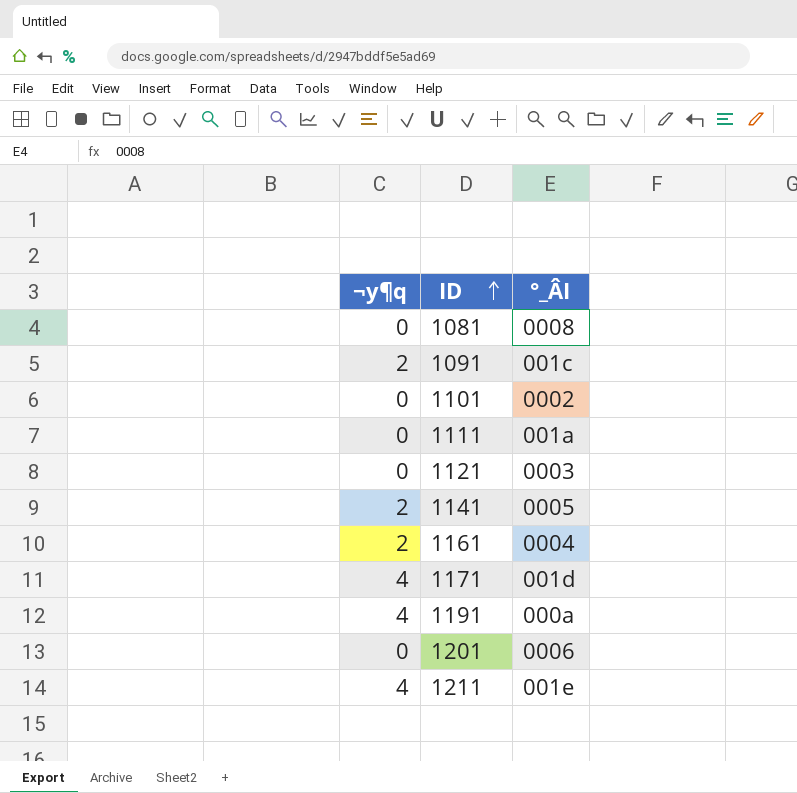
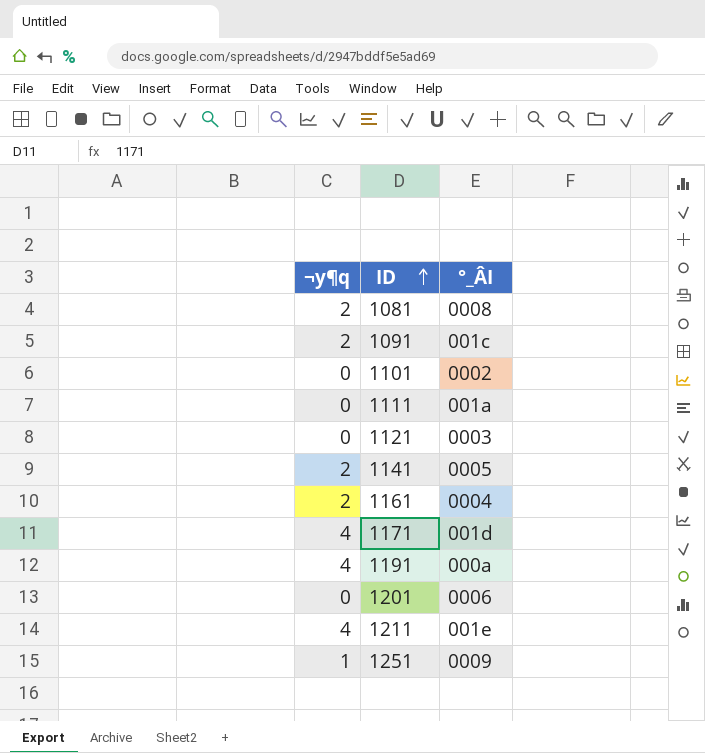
1081 | ¬y¶q: 0 -> 2
row 1251: none -> 1 | 0009

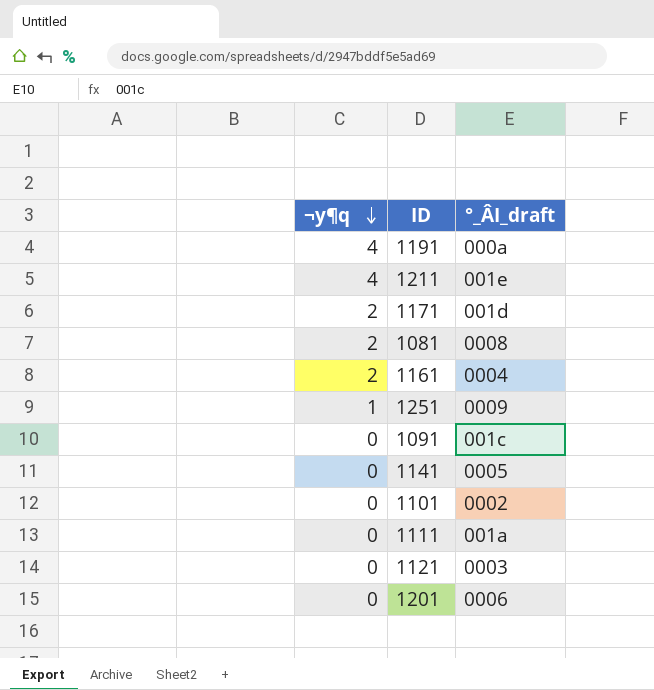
row order: ID ascending -> ¬y¶q descending
column name: °_ÂI -> °_ÂI_draft
1171 | ¬y¶q: 4 -> 2
1091 | ¬y¶q: 2 -> 0
1141 | ¬y¶q: 2 -> 0

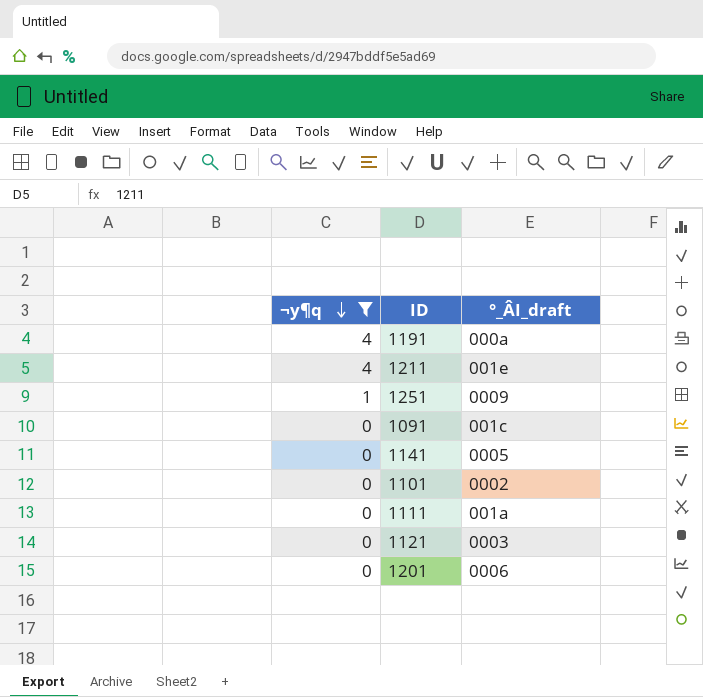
filter: none -> ¬y¶q != 2

